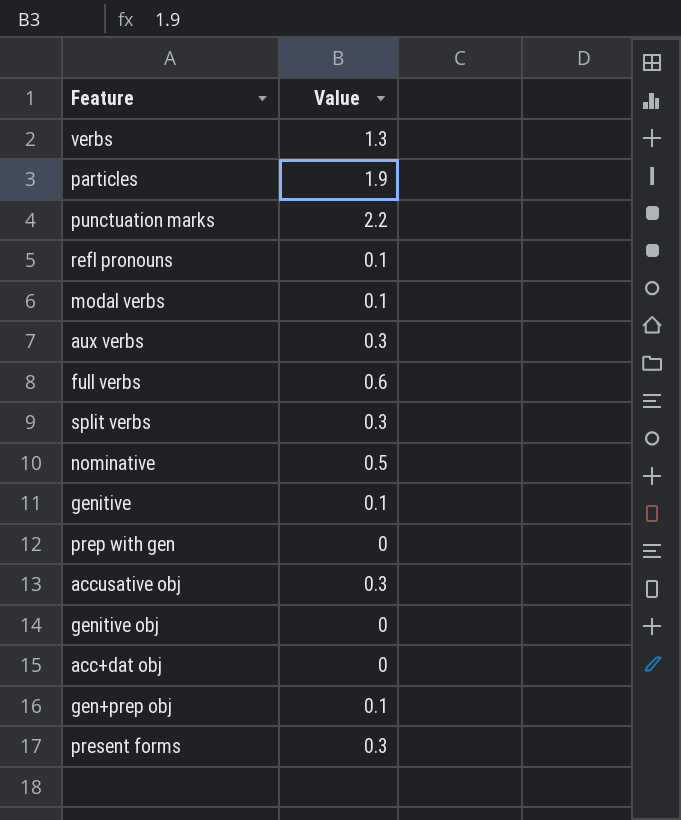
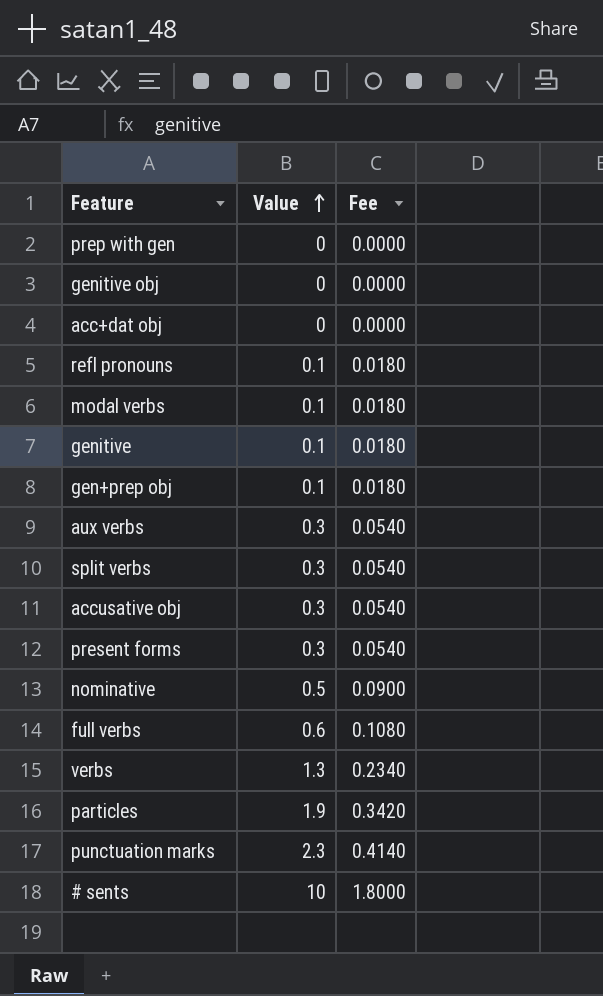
row order: none -> Value ascending
column Fee | formula: none -> [Value] * 0.18
punctuation marks | Value: 2.2 -> 2.3
row # sents: none -> 10 | 1.8000

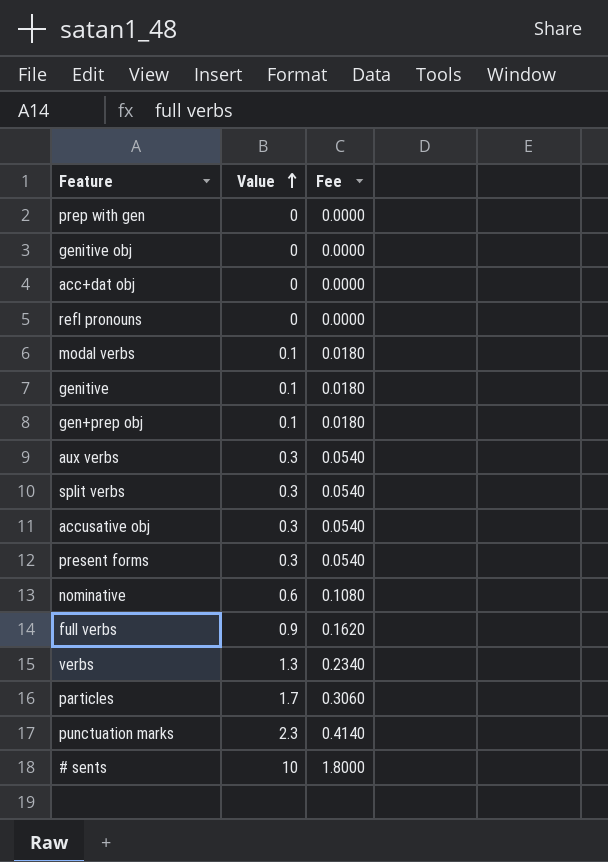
refl pronouns | Value: 0.1 -> 0
refl pronouns | Fee: 0.0180 -> 0.0000
nominative | Value: 0.5 -> 0.6
nominative | Fee: 0.0900 -> 0.1080
full verbs | Value: 0.6 -> 0.9
full verbs | Fee: 0.1080 -> 0.1620
particles | Value: 1.9 -> 1.7
particles | Fee: 0.3420 -> 0.3060

